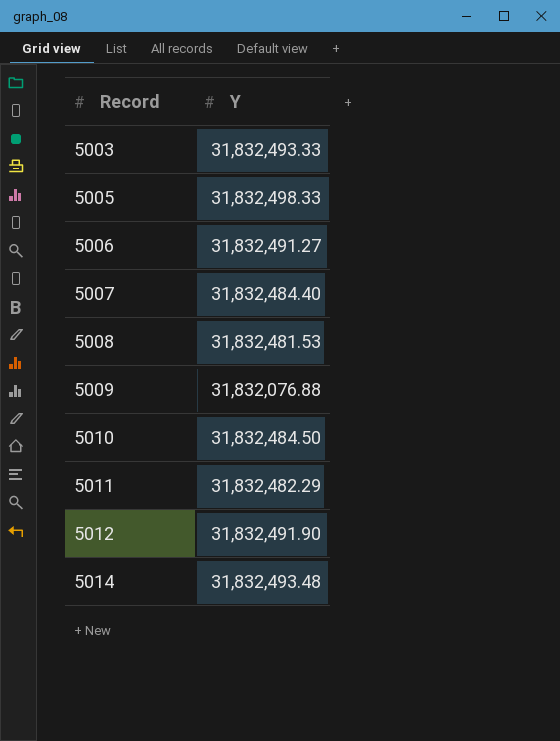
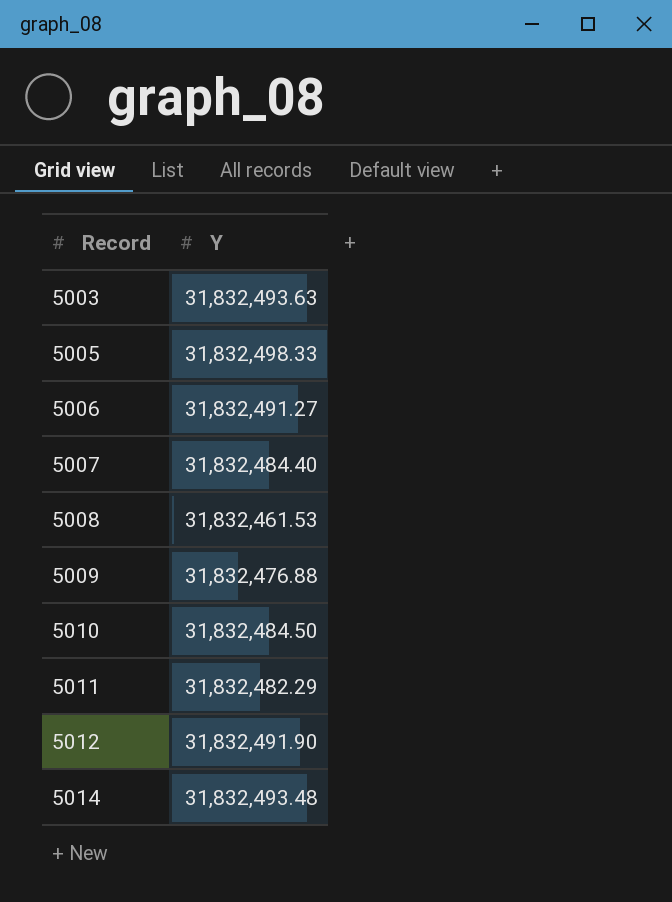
5003 | Y: 31,832,493.33 -> 31,832,493.63
5008 | Y: 31,832,481.53 -> 31,832,461.53
5009 | Y: 31,832,076.88 -> 31,832,476.88

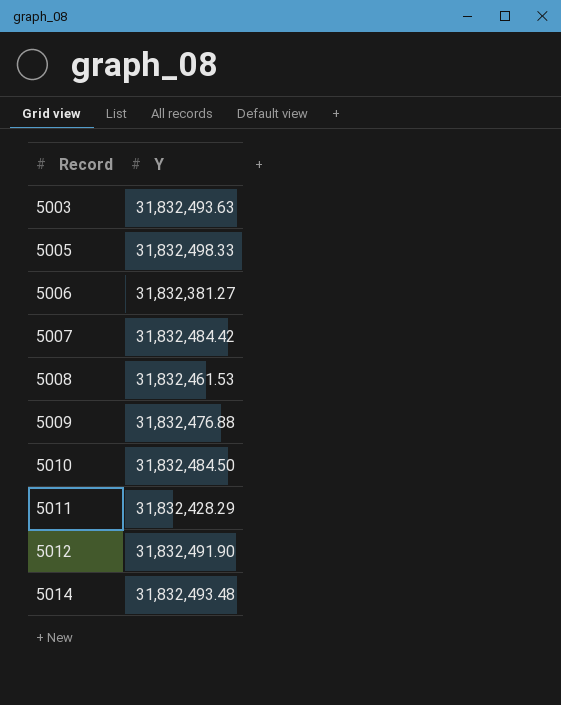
5006 | Y: 31,832,491.27 -> 31,832,381.27
5007 | Y: 31,832,484.40 -> 31,832,484.42
5011 | Y: 31,832,482.29 -> 31,832,428.29

